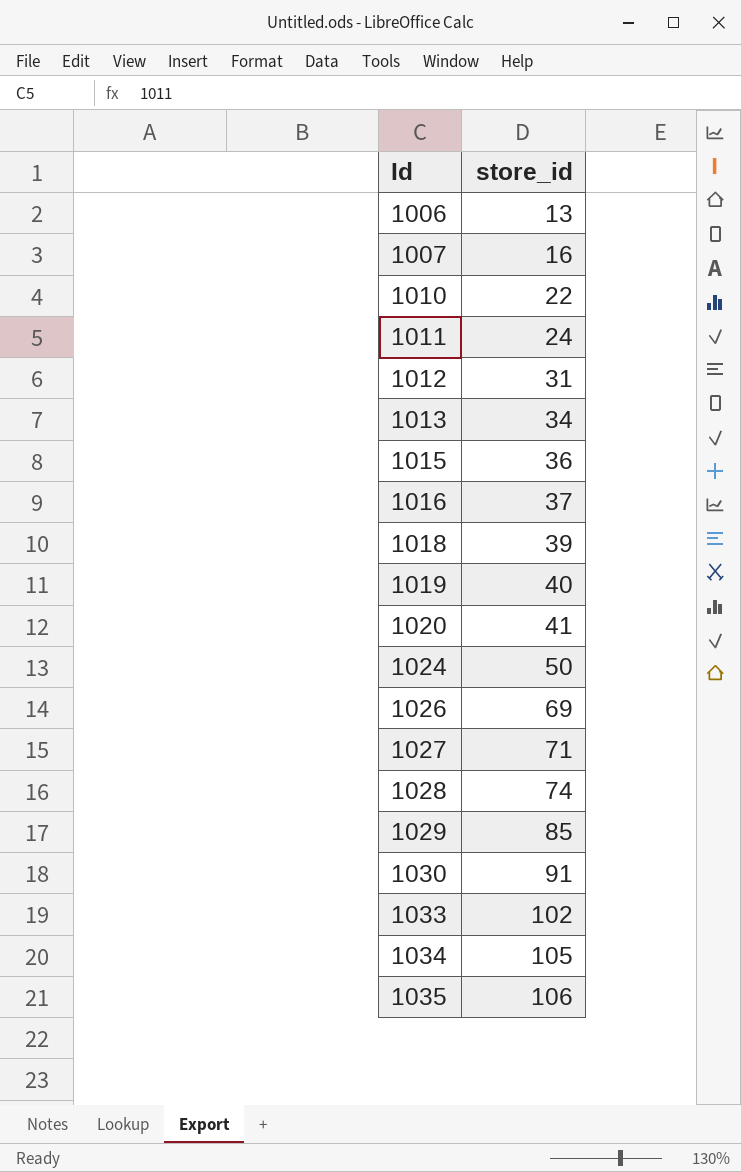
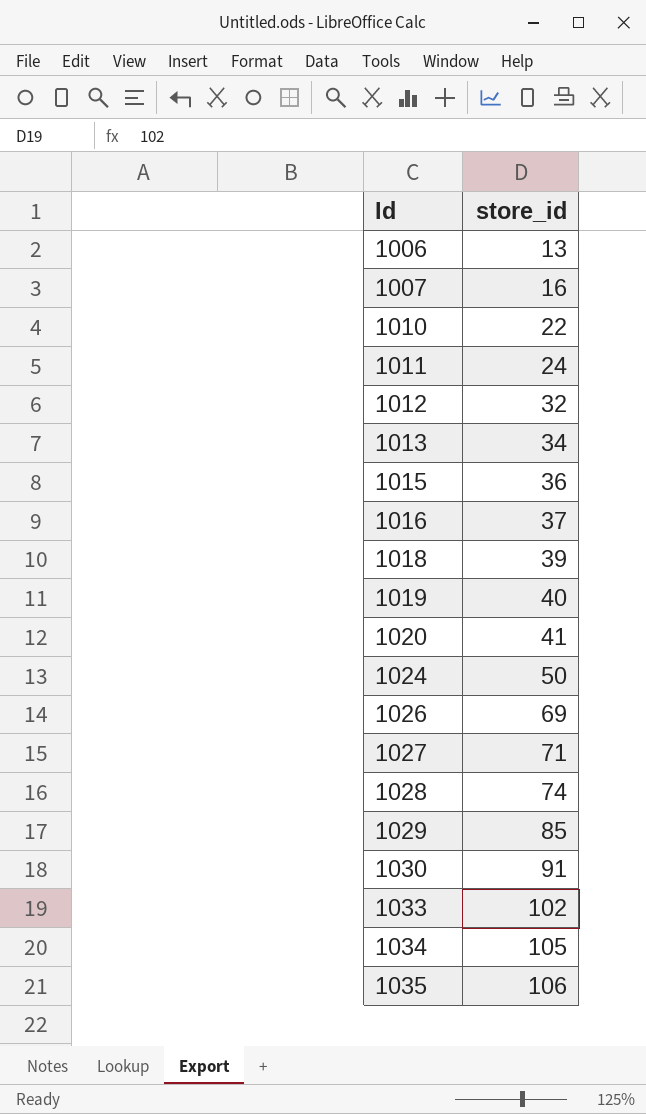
1012 | store_id: 31 -> 32

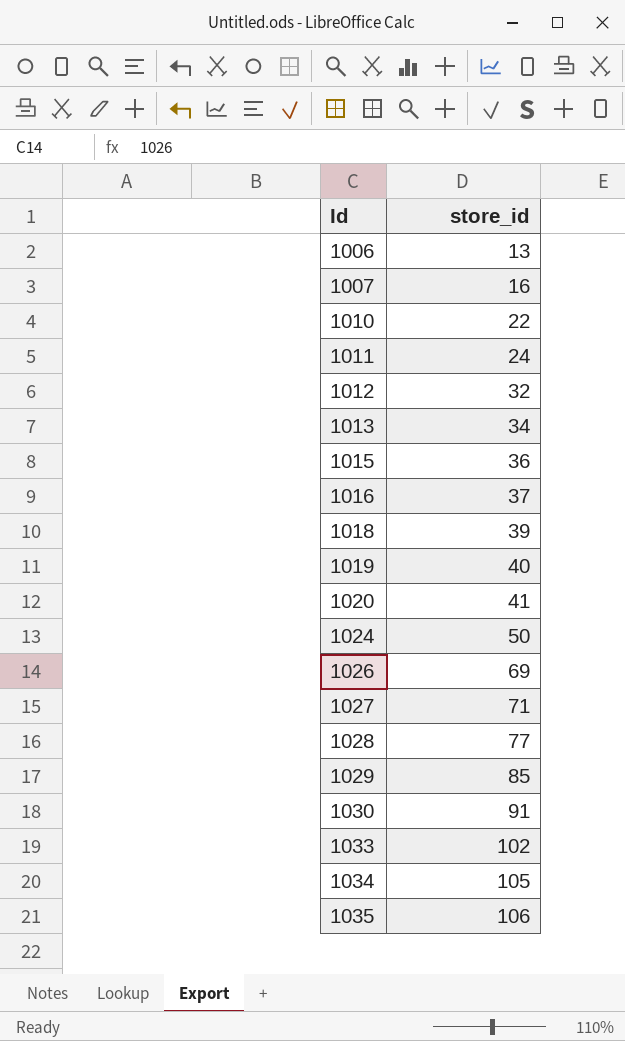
1028 | store_id: 74 -> 77

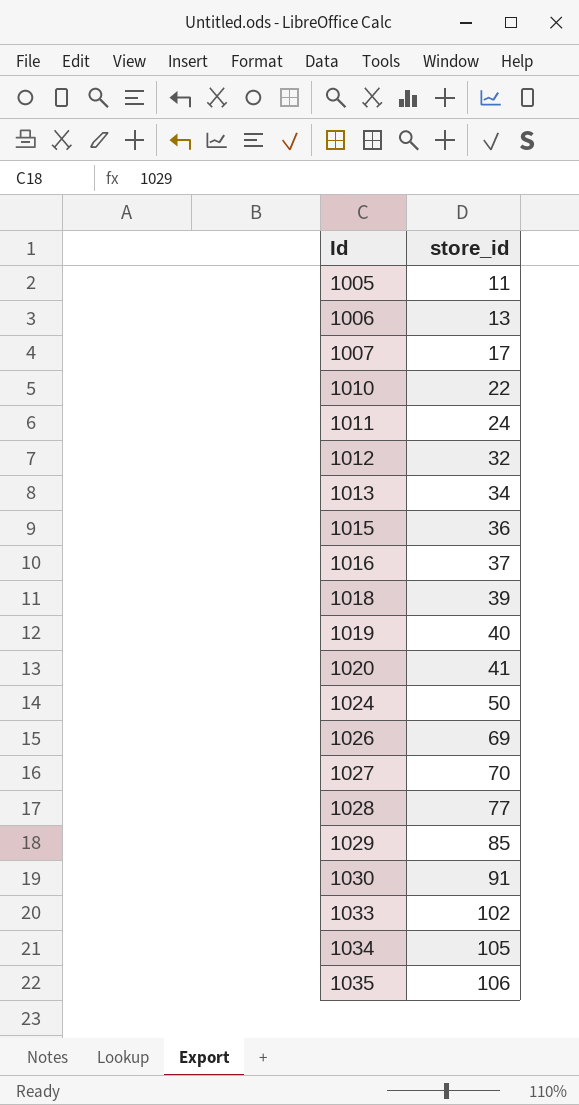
row 1005: none -> 11
1007 | store_id: 16 -> 17
1027 | store_id: 71 -> 70

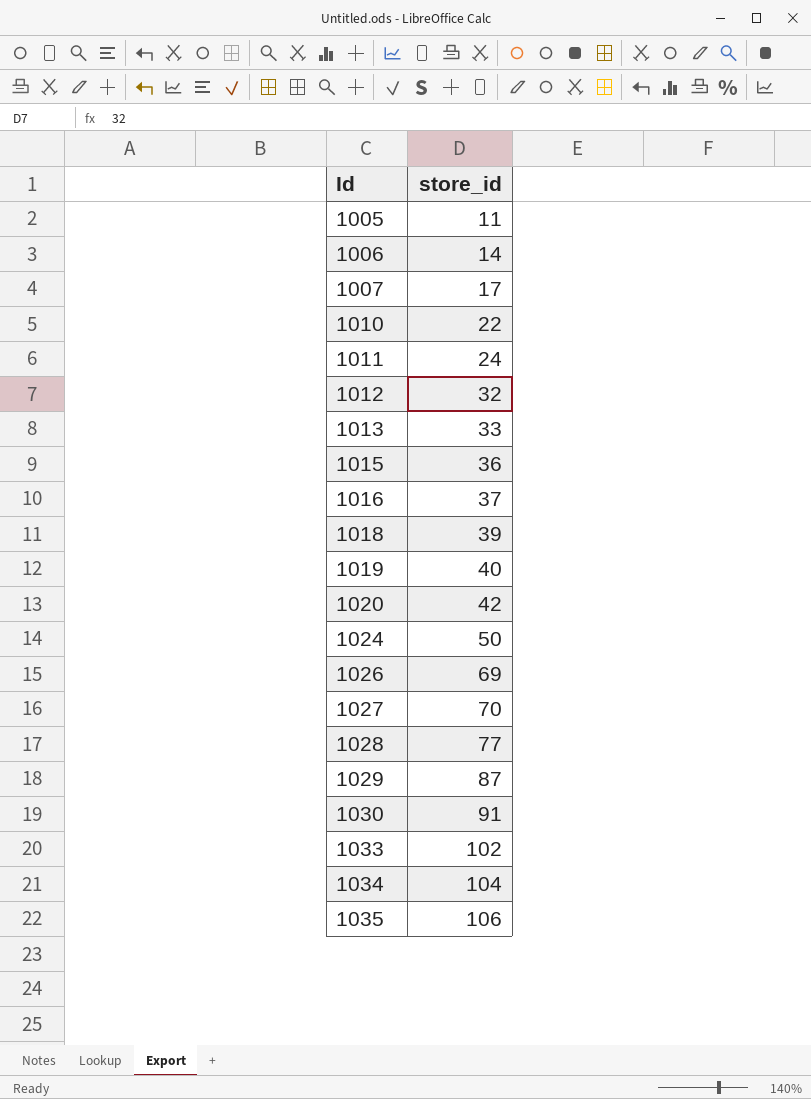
1006 | store_id: 13 -> 14
1013 | store_id: 34 -> 33
1020 | store_id: 41 -> 42
1029 | store_id: 85 -> 87
1034 | store_id: 105 -> 104

